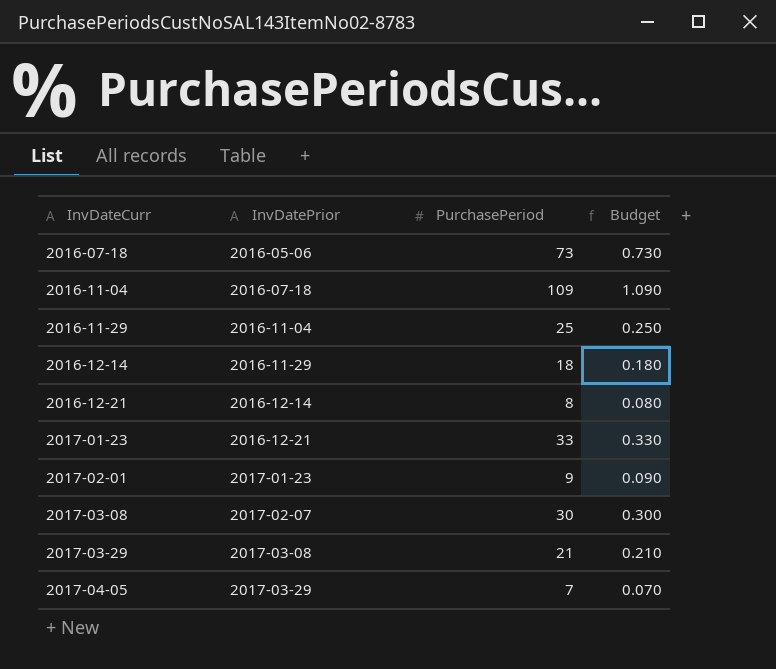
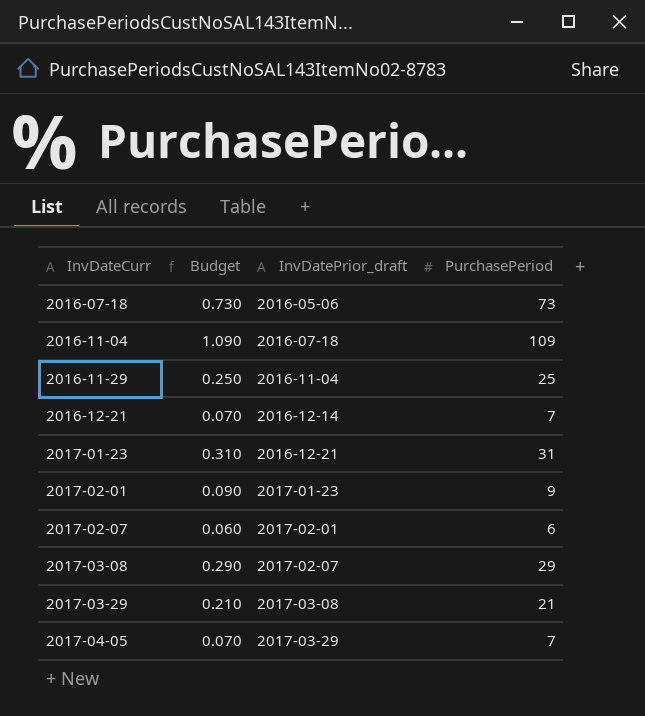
column Budget | position: 4 -> 2
column name: InvDatePrior -> InvDatePrior_draft
row 2016-12-14: 2016-11-29 | 18 | 0.180 -> none
2016-12-21 | Budget: 0.080 -> 0.070
2016-12-21 | PurchasePeriod: 8 -> 7
2017-01-23 | Budget: 0.330 -> 0.310
2017-01-23 | PurchasePeriod: 33 -> 31
row 2017-02-07: none -> 0.060 | 2017-02-01 | 6
2017-03-08 | Budget: 0.300 -> 0.290
2017-03-08 | PurchasePeriod: 30 -> 29

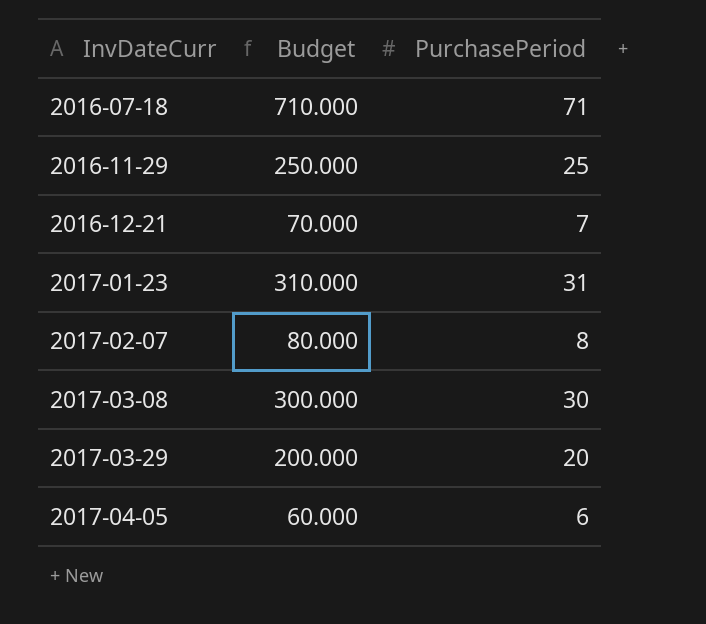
column InvDatePrior_draft | position: 3 -> none
column Budget | formula: [PurchasePeriod] * 0.01 -> [PurchasePeriod] * 10
row 2016-11-04: 1.090 | 2016-07-18 | 109 -> none
row 2017-02-01: 0.090 | 2017-01-23 | 9 -> none
2016-07-18 | PurchasePeriod: 73 -> 71
2017-02-07 | PurchasePeriod: 6 -> 8
2017-03-08 | PurchasePeriod: 29 -> 30
2017-03-29 | PurchasePeriod: 21 -> 20
2017-04-05 | PurchasePeriod: 7 -> 6

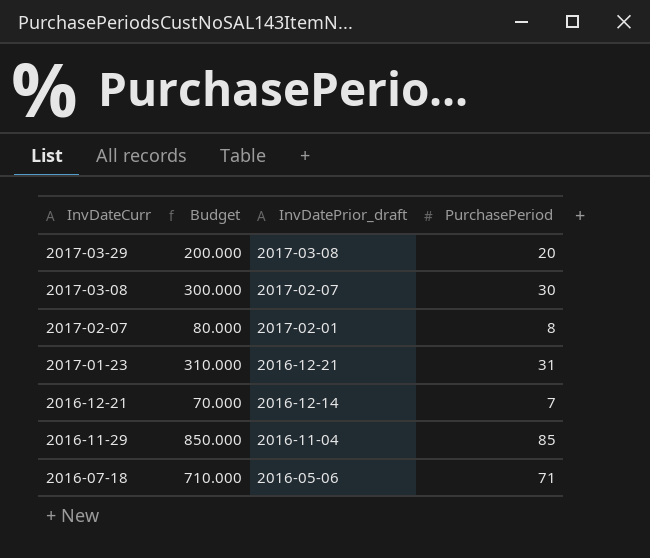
row order: InvDateCurr ascending -> InvDateCurr descending
column InvDatePrior_draft | position: none -> 3
row 2017-04-05: 60.000 | 6 -> none
2016-11-29 | Budget: 250.000 -> 850.000
2016-11-29 | PurchasePeriod: 25 -> 85

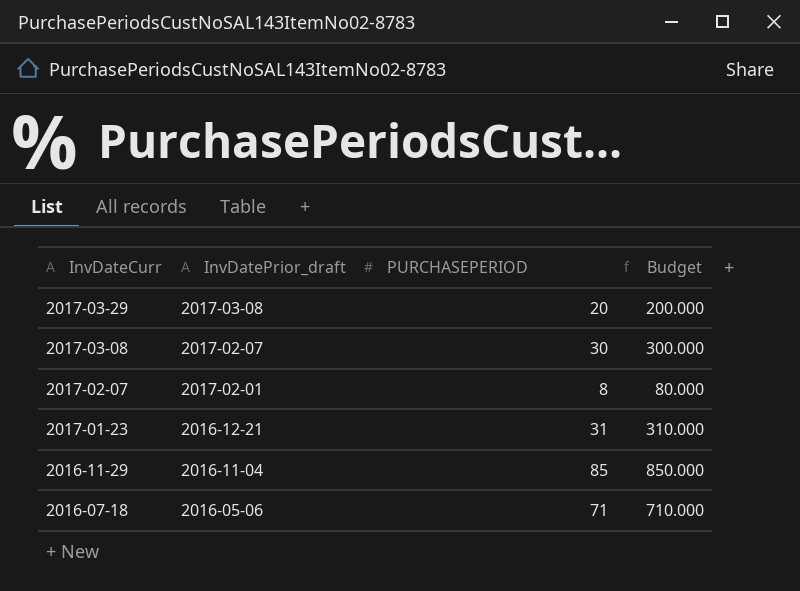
column name: PurchasePeriod -> PURCHASEPERIOD
column Budget | position: 2 -> 4
row 2016-12-21: 70.000 | 2016-12-14 | 7 -> none

